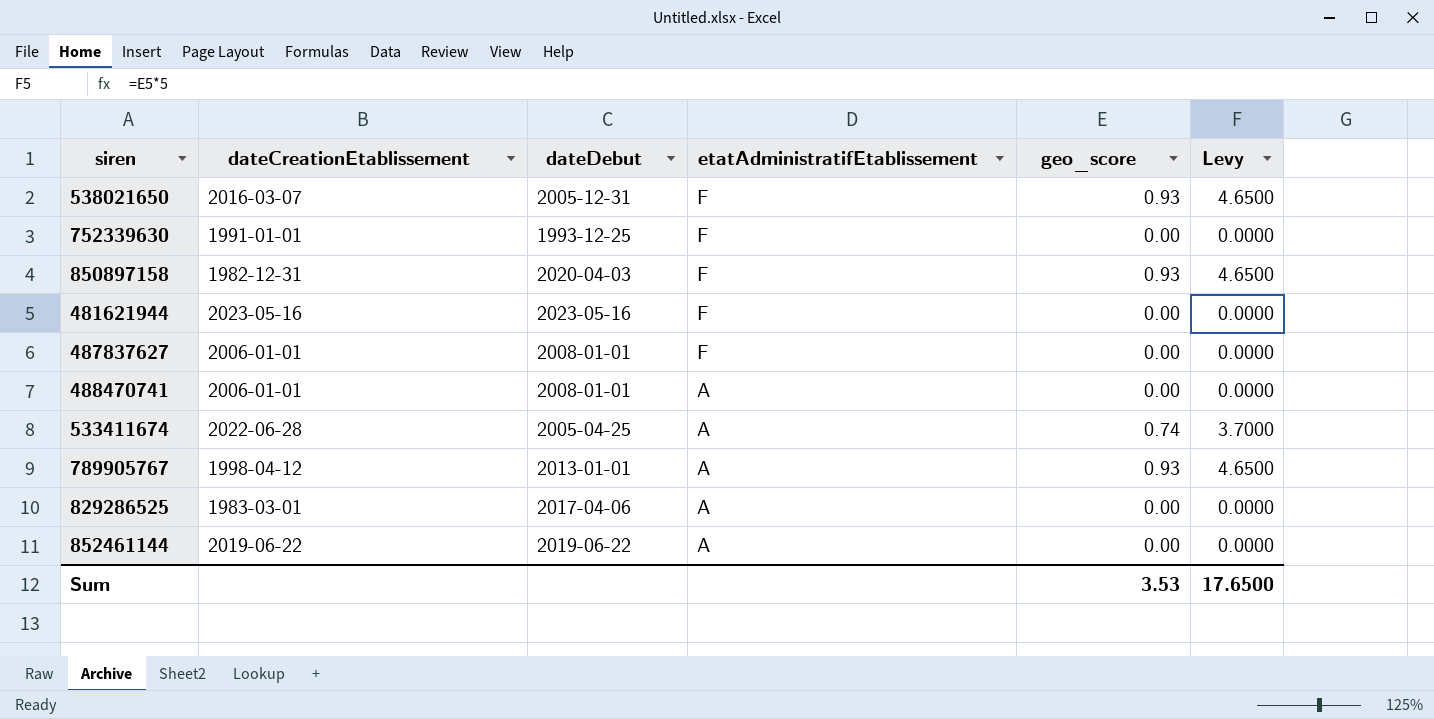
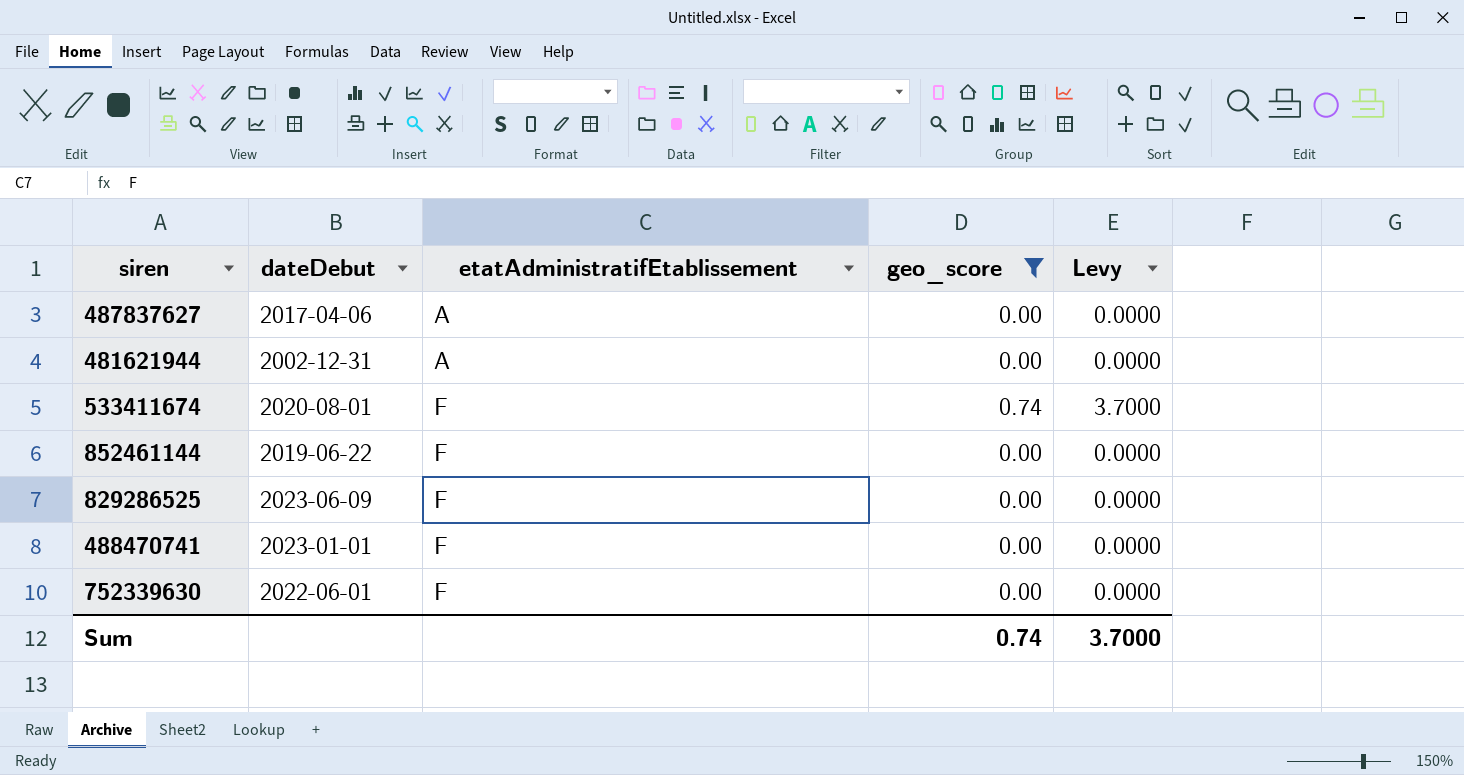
filter: none -> geo_score != 0.93
row order: etatAdministratifEtablissement descending -> etatAdministratifEtablissement ascending
column dateCreationEtablissement | position: 2 -> none
487837627 | dateDebut: 2008-01-01 -> 2017-04-06
487837627 | etatAdministratifEtablissement: F -> A
481621944 | dateDebut: 2023-05-16 -> 2002-12-31
481621944 | etatAdministratifEtablissement: F -> A
533411674 | dateDebut: 2005-04-25 -> 2020-08-01
533411674 | etatAdministratifEtablissement: A -> F
852461144 | etatAdministratifEtablissement: A -> F
829286525 | dateDebut: 2017-04-06 -> 2023-06-09
829286525 | etatAdministratifEtablissement: A -> F
488470741 | dateDebut: 2008-01-01 -> 2023-01-01
488470741 | etatAdministratifEtablissement: A -> F
752339630 | dateDebut: 1993-12-25 -> 2022-06-01
Sum | geo_score: 3.53 -> 0.74
Sum | Levy: 17.6500 -> 3.7000

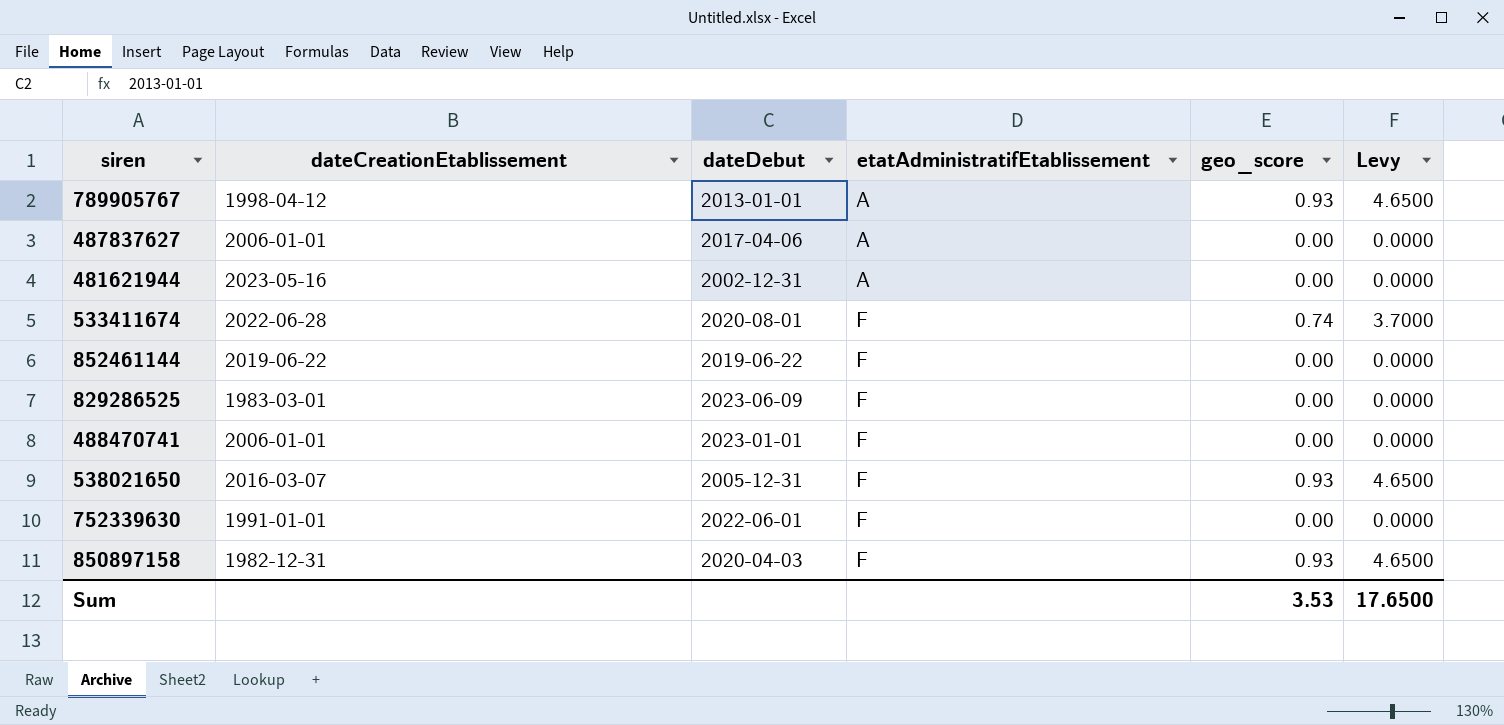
filter: geo_score != 0.93 -> none
column dateCreationEtablissement | position: none -> 2
Sum | geo_score: 0.74 -> 3.53
Sum | Levy: 3.7000 -> 17.6500

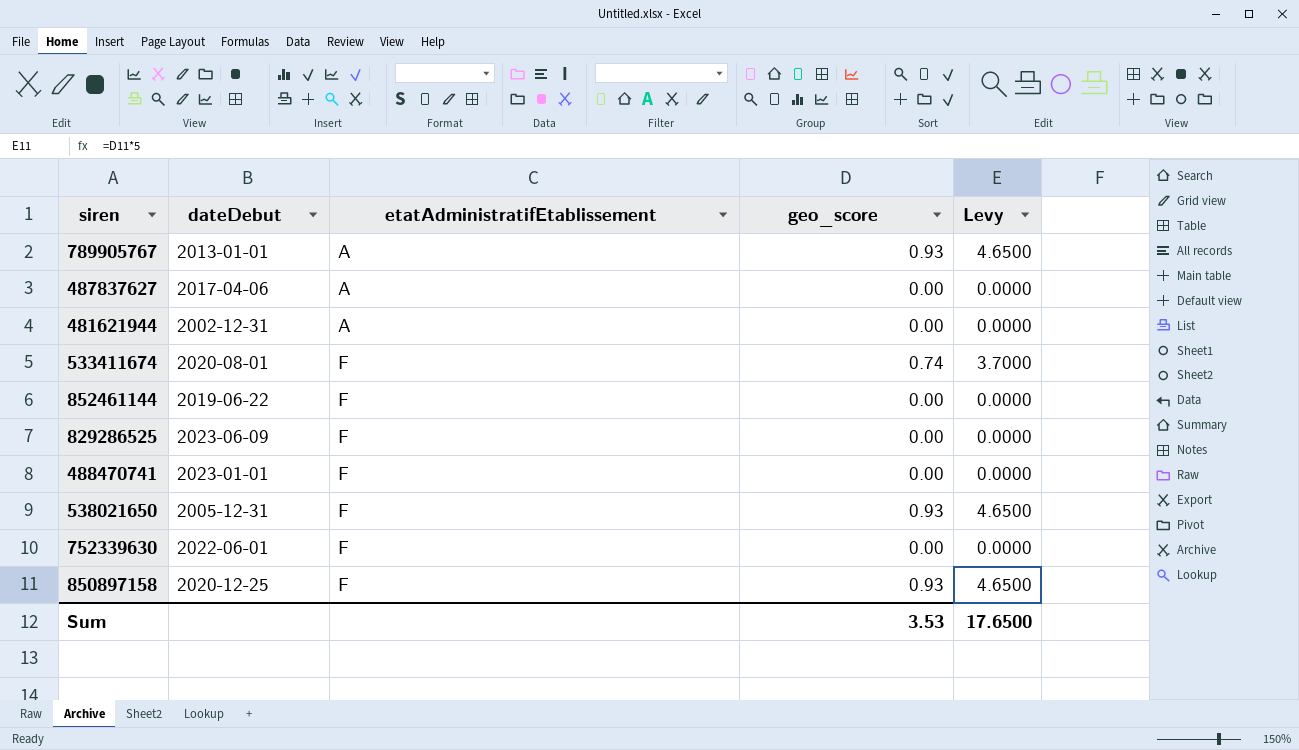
column dateCreationEtablissement | position: 2 -> none
850897158 | dateDebut: 2020-04-03 -> 2020-12-25

